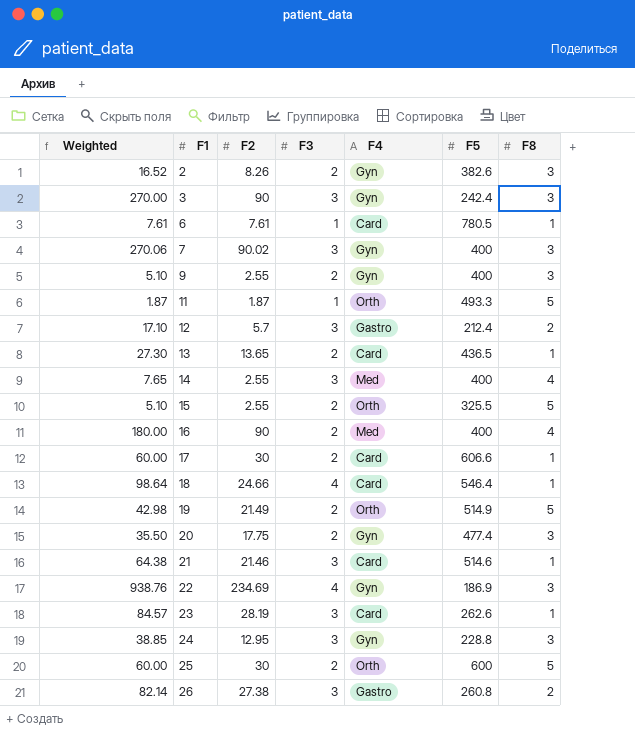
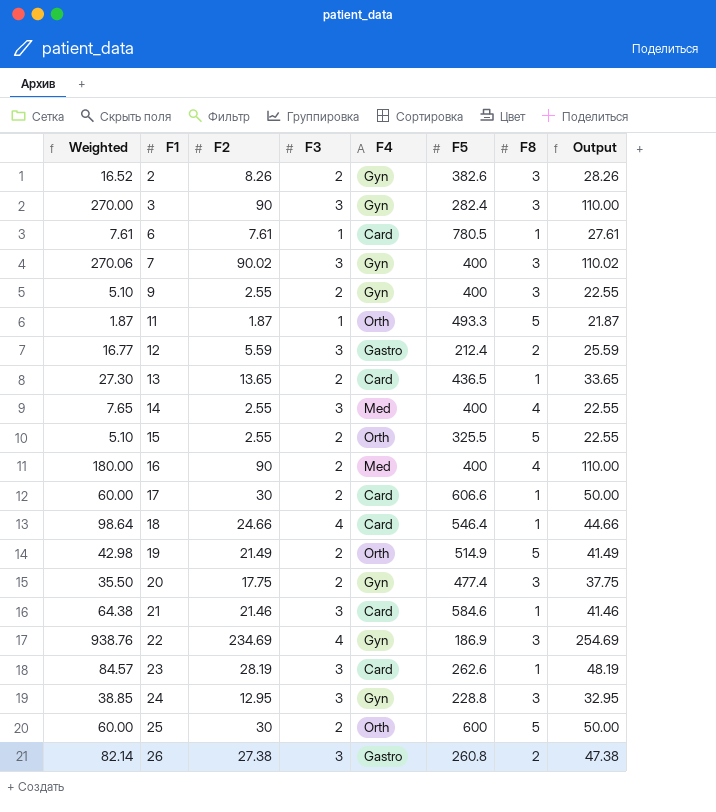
column Output | formula: none -> [F2] + 20
3 | F5: 242.4 -> 282.4
12 | Weighted: 17.10 -> 16.77
12 | F2: 5.7 -> 5.59
21 | F5: 514.6 -> 584.6

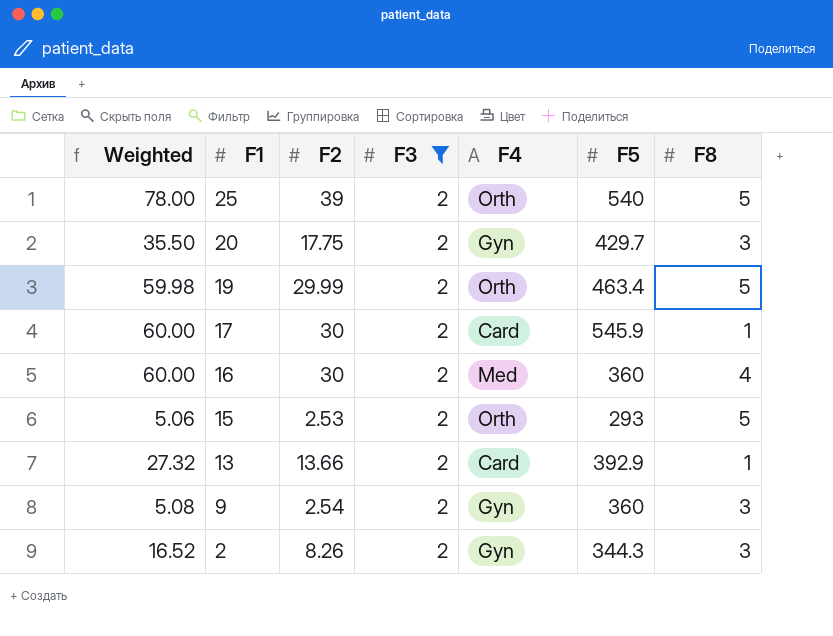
filter: none -> F3 = 2
row order: F1 ascending -> F1 descending
column Output | formula: [F2] + 20 -> none
25 | Weighted: 60.00 -> 78.00
25 | F2: 30 -> 39
25 | F5: 600 -> 540
20 | F5: 477.4 -> 429.7
19 | Weighted: 42.98 -> 59.98
19 | F2: 21.49 -> 29.99
19 | F5: 514.9 -> 463.4
17 | F5: 606.6 -> 545.9
16 | Weighted: 180.00 -> 60.00
16 | F2: 90 -> 30
16 | F5: 400 -> 360
15 | Weighted: 5.10 -> 5.06
15 | F2: 2.55 -> 2.53
15 | F5: 325.5 -> 293
13 | Weighted: 27.30 -> 27.32
13 | F2: 13.65 -> 13.66
13 | F5: 436.5 -> 392.9
9 | Weighted: 5.10 -> 5.08
9 | F2: 2.55 -> 2.54
9 | F5: 400 -> 360
2 | F5: 382.6 -> 344.3

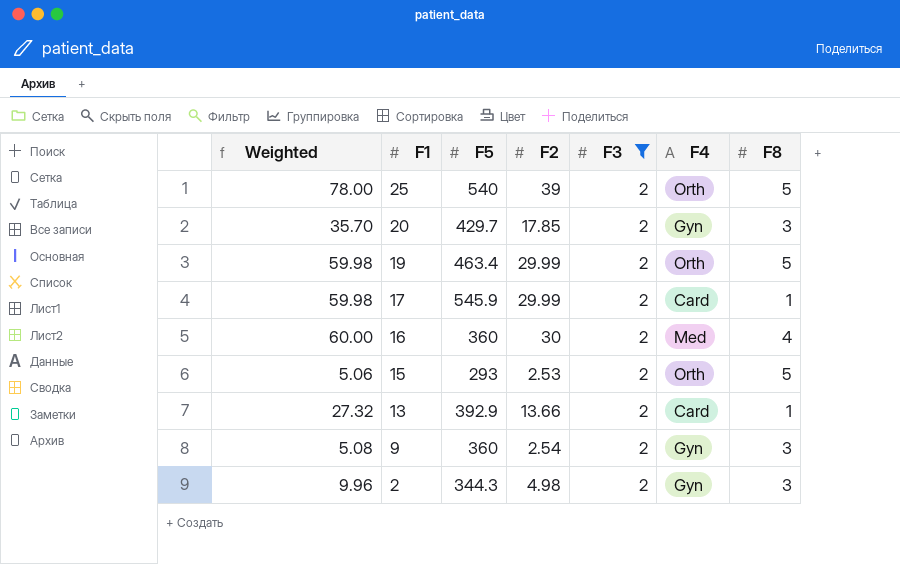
column F5 | position: 6 -> 3
20 | Weighted: 35.50 -> 35.70
20 | F2: 17.75 -> 17.85
17 | Weighted: 60.00 -> 59.98
17 | F2: 30 -> 29.99
2 | Weighted: 16.52 -> 9.96
2 | F2: 8.26 -> 4.98

